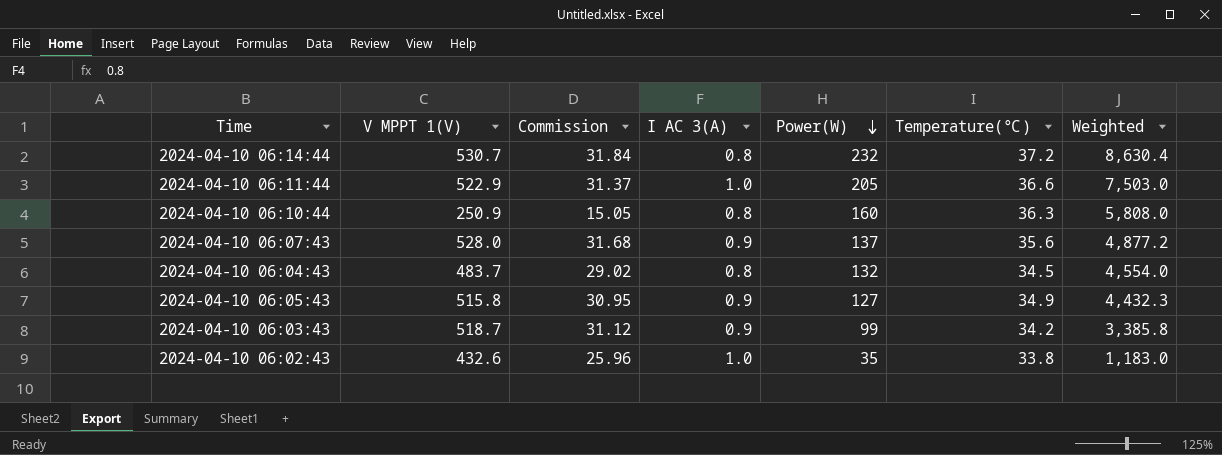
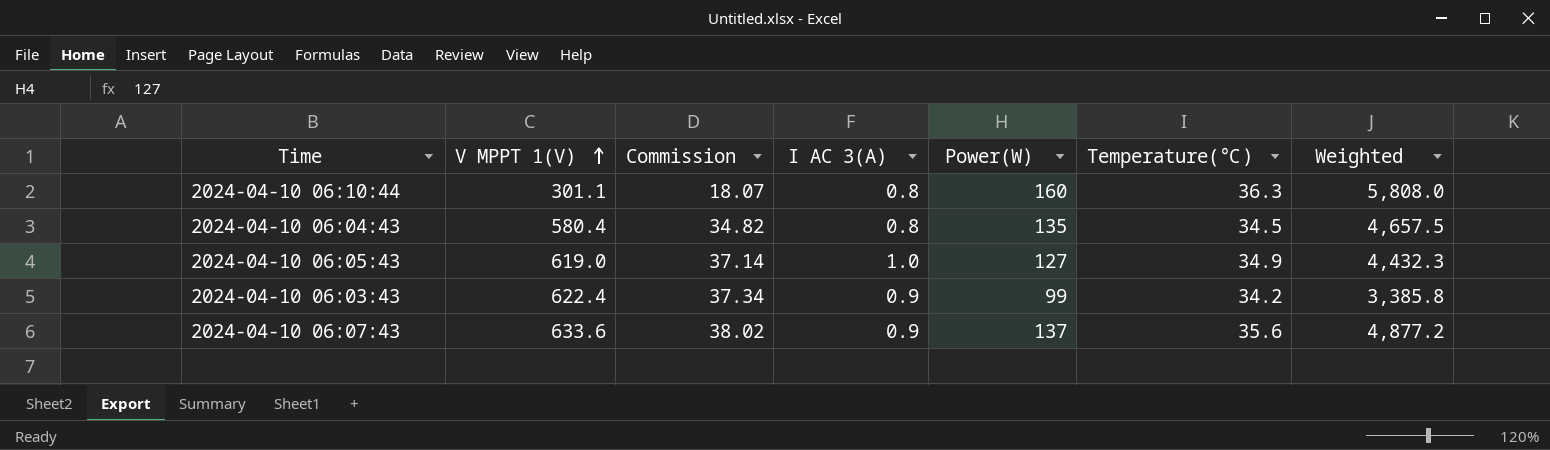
row order: Power(W) descending -> V MPPT 1(V) ascending
row 2024-04-10 06:14:44: 530.7 | 31.84 | 0.8 | 232 | 37.2 | 8,630.4 -> none
row 2024-04-10 06:11:44: 522.9 | 31.37 | 1.0 | 205 | 36.6 | 7,503.0 -> none
row 2024-04-10 06:02:43: 432.6 | 25.96 | 1.0 | 35 | 33.8 | 1,183.0 -> none
2024-04-10 06:10:44 | V MPPT 1(V): 250.9 -> 301.1
2024-04-10 06:10:44 | Commission: 15.05 -> 18.07
2024-04-10 06:04:43 | V MPPT 1(V): 483.7 -> 580.4
2024-04-10 06:04:43 | Commission: 29.02 -> 34.82
2024-04-10 06:04:43 | Power(W): 132 -> 135
2024-04-10 06:04:43 | Weighted: 4,554.0 -> 4,657.5
2024-04-10 06:05:43 | V MPPT 1(V): 515.8 -> 619.0
2024-04-10 06:05:43 | Commission: 30.95 -> 37.14
2024-04-10 06:05:43 | I AC 3(A): 0.9 -> 1.0
2024-04-10 06:03:43 | V MPPT 1(V): 518.7 -> 622.4
2024-04-10 06:03:43 | Commission: 31.12 -> 37.34
2024-04-10 06:07:43 | V MPPT 1(V): 528.0 -> 633.6
2024-04-10 06:07:43 | Commission: 31.68 -> 38.02

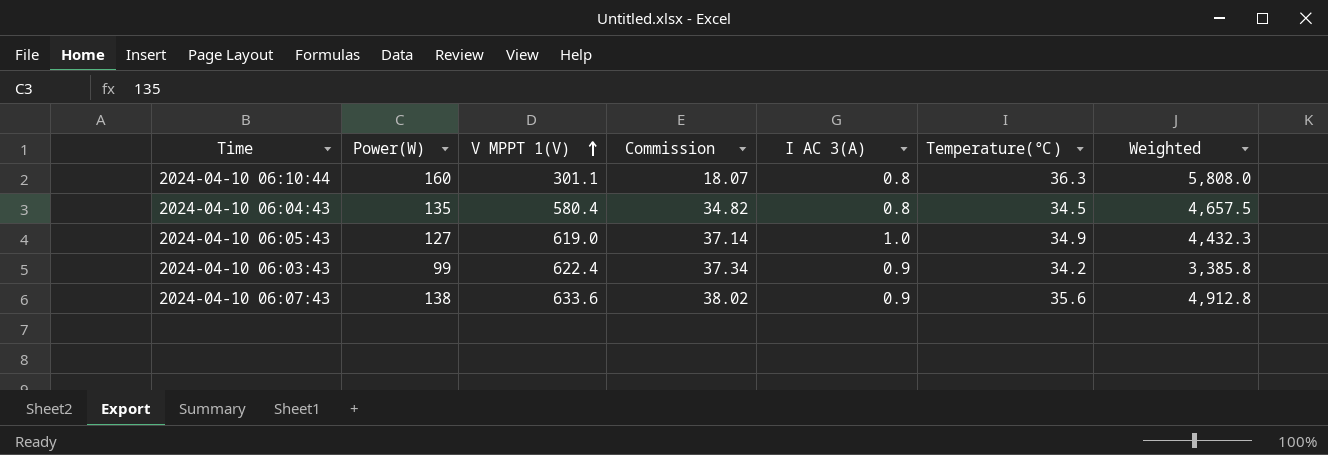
column Power(W) | position: 5 -> 2
2024-04-10 06:07:43 | Power(W): 137 -> 138
2024-04-10 06:07:43 | Weighted: 4,877.2 -> 4,912.8

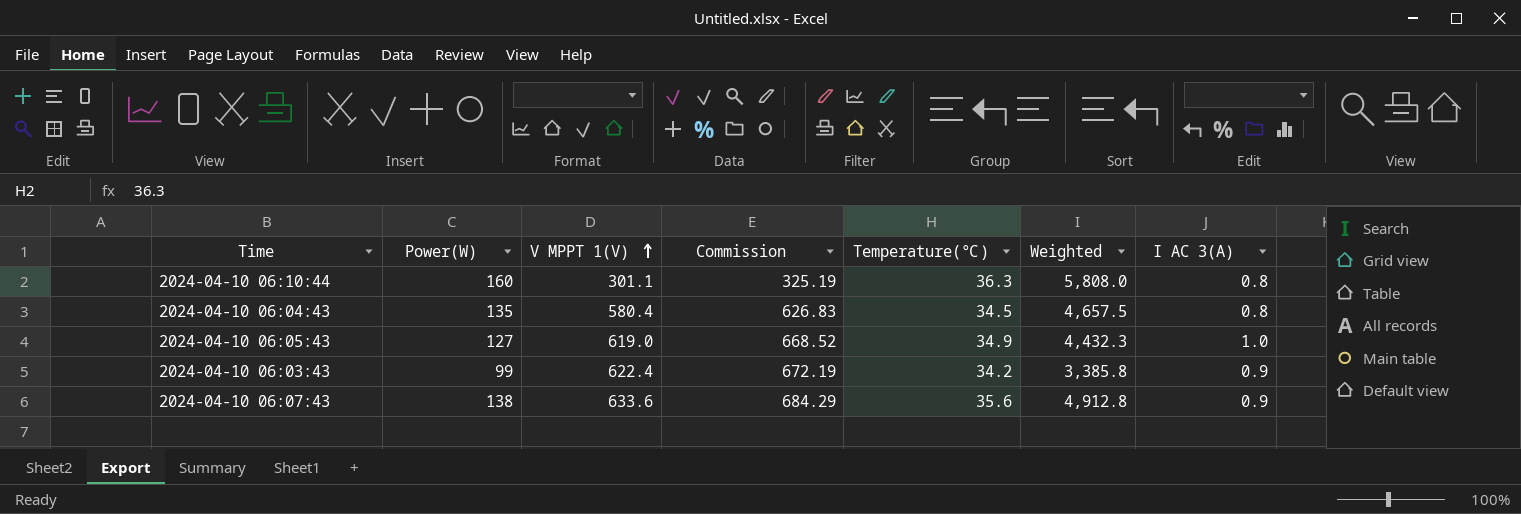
column Commission | formula: [V MPPT 1(V)] * 0.06 -> [V MPPT 1(V)] * 1.08
column I AC 3(A) | position: 5 -> 7

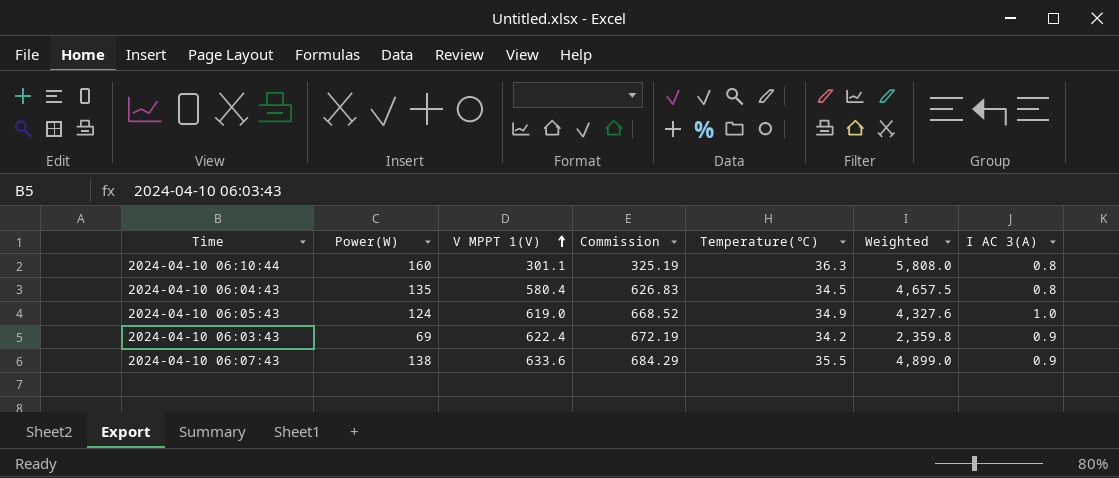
2024-04-10 06:05:43 | Power(W): 127 -> 124
2024-04-10 06:05:43 | Weighted: 4,432.3 -> 4,327.6
2024-04-10 06:03:43 | Power(W): 99 -> 69
2024-04-10 06:03:43 | Weighted: 3,385.8 -> 2,359.8
2024-04-10 06:07:43 | Temperature(℃): 35.6 -> 35.5
2024-04-10 06:07:43 | Weighted: 4,912.8 -> 4,899.0

